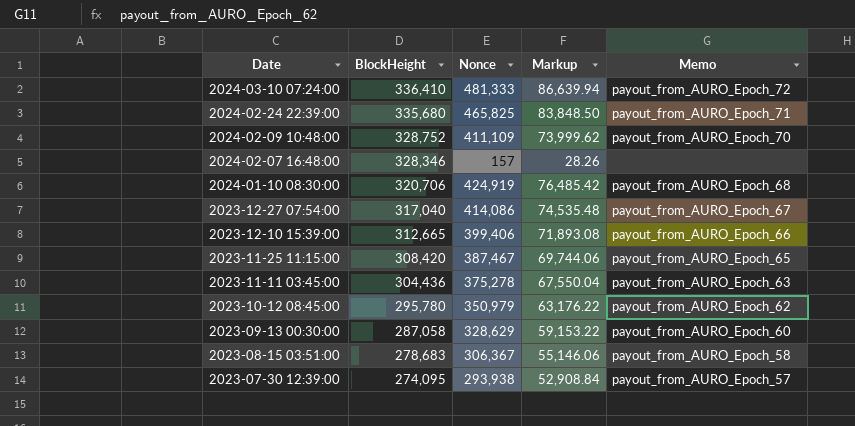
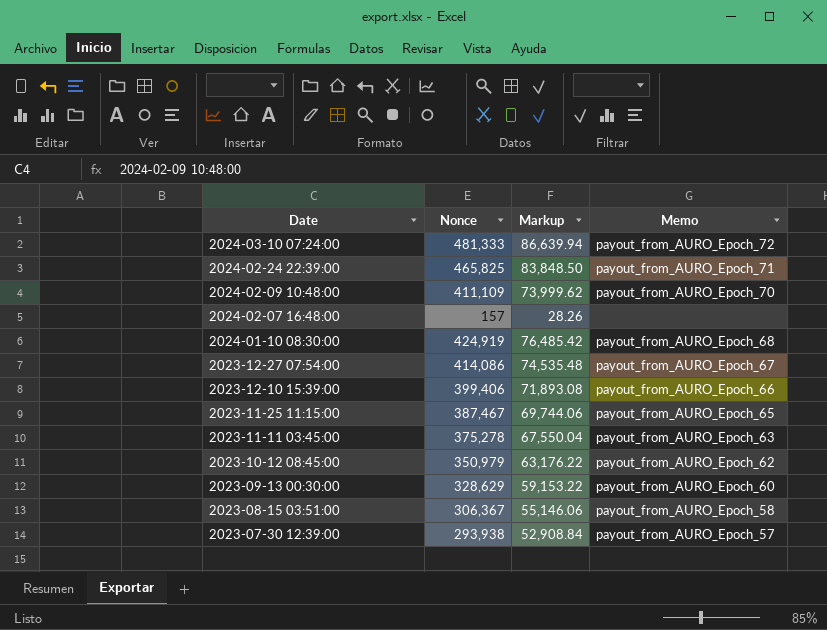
column BlockHeight | position: 2 -> none

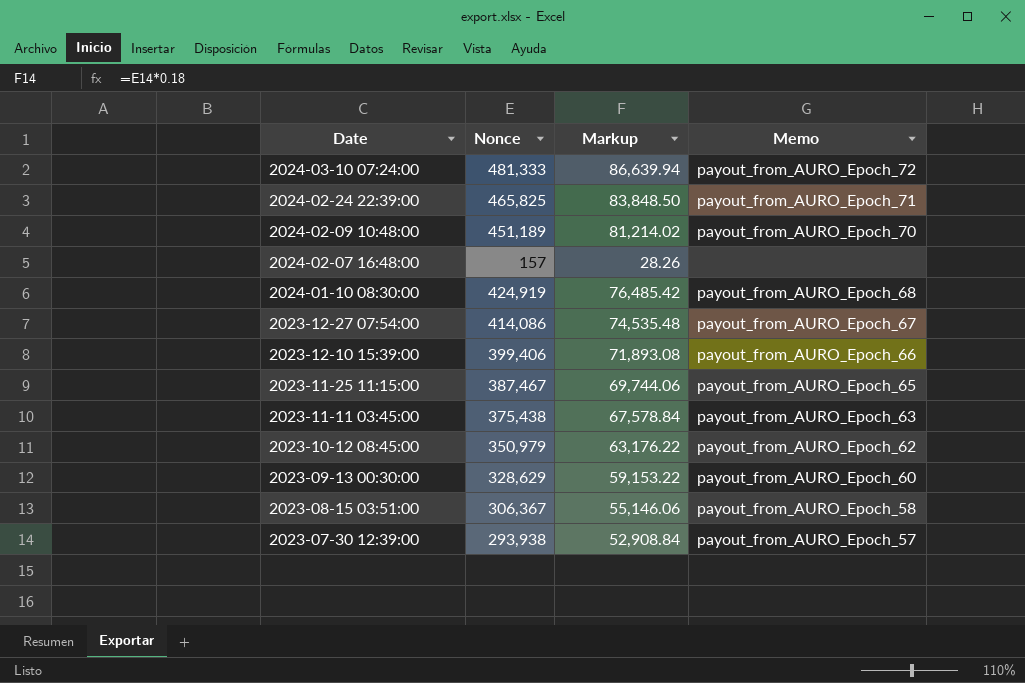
2024-02-09 10:48:00 | Nonce: 411,109 -> 451,189
2024-02-09 10:48:00 | Markup: 73,999.62 -> 81,214.02
2023-11-11 03:45:00 | Nonce: 375,278 -> 375,438
2023-11-11 03:45:00 | Markup: 67,550.04 -> 67,578.84

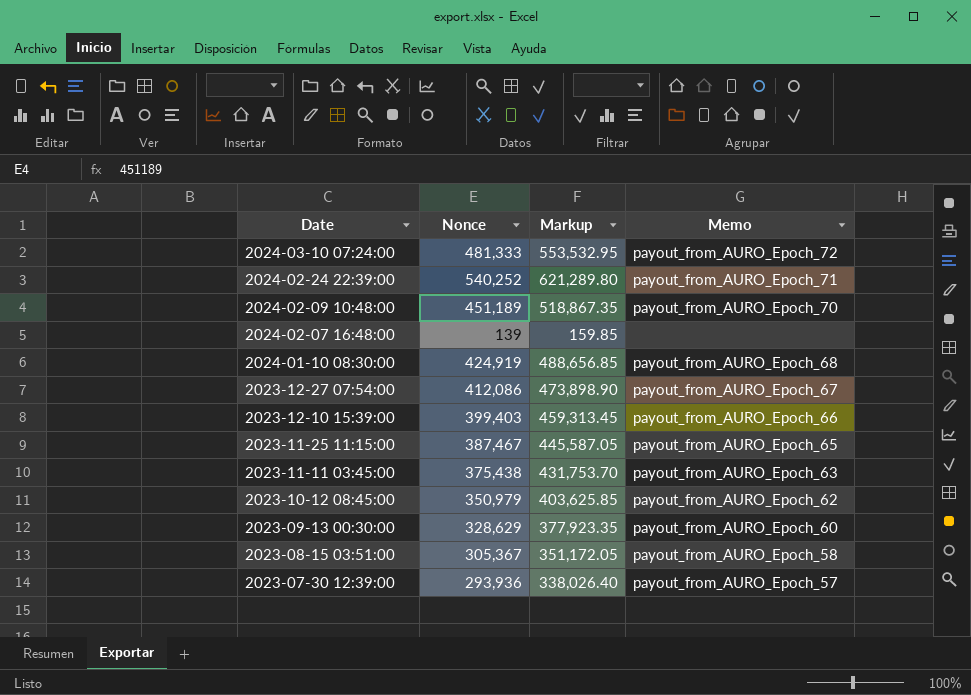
column Markup | formula: [Nonce] * 0.18 -> [Nonce] * 1.15
2024-02-24 22:39:00 | Nonce: 465,825 -> 540,252
2024-02-07 16:48:00 | Nonce: 157 -> 139
2023-12-27 07:54:00 | Nonce: 414,086 -> 412,086
2023-12-10 15:39:00 | Nonce: 399,406 -> 399,403
2023-08-15 03:51:00 | Nonce: 306,367 -> 305,367
2023-07-30 12:39:00 | Nonce: 293,938 -> 293,936

